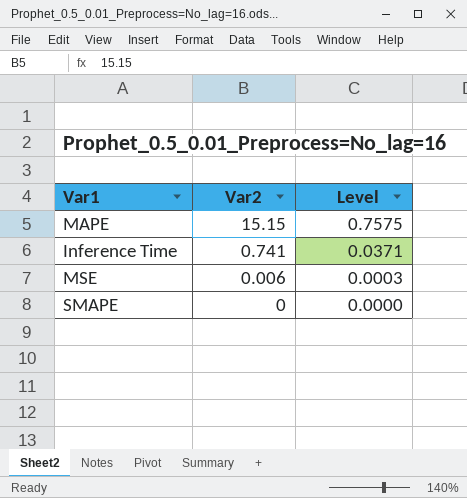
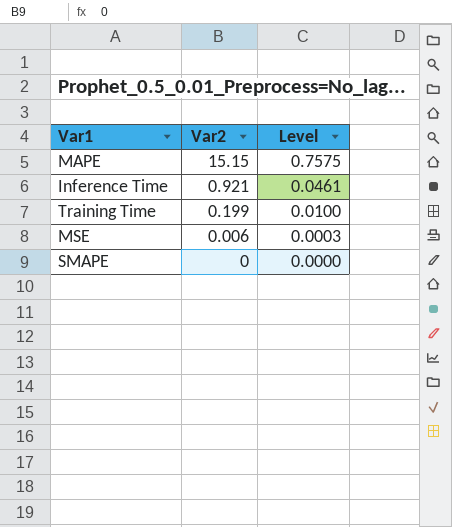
Inference Time | Var2: 0.741 -> 0.921
Inference Time | Level: 0.0371 -> 0.0461
row Training Time: none -> 0.199 | 0.0100

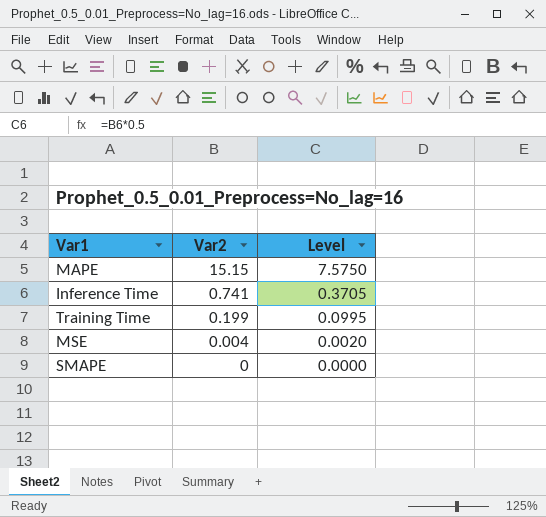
column Level | formula: [Var2] * 0.05 -> [Var2] * 0.5
Inference Time | Var2: 0.921 -> 0.741
MSE | Var2: 0.006 -> 0.004

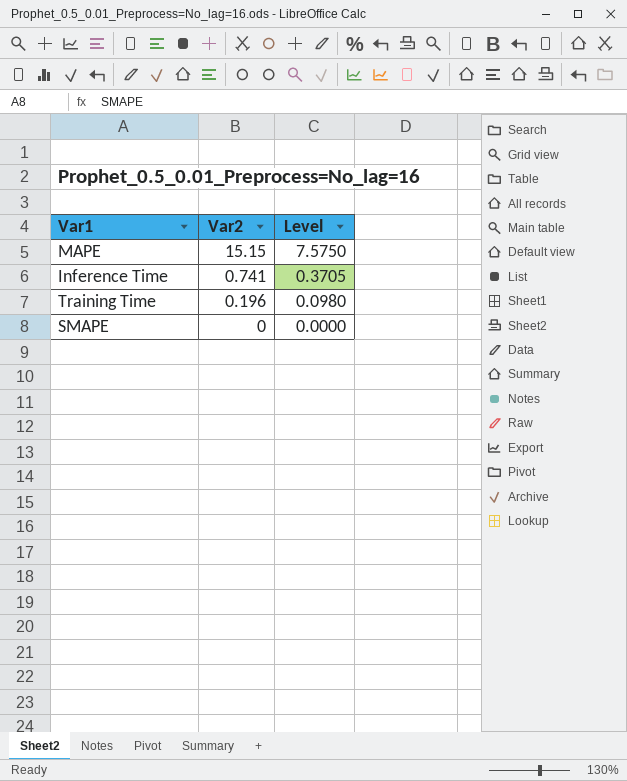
row MSE: 0.004 | 0.0020 -> none
Training Time | Var2: 0.199 -> 0.196
Training Time | Level: 0.0995 -> 0.0980

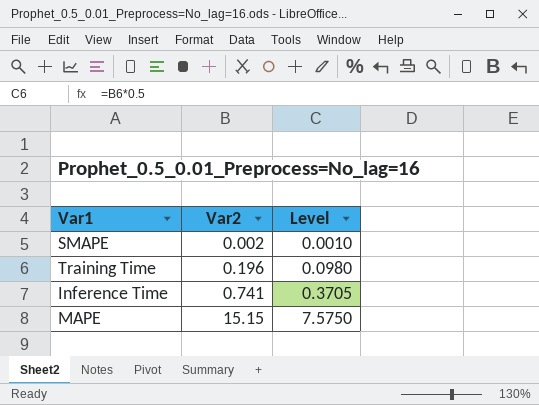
row order: Var2 descending -> Var2 ascending
SMAPE | Var2: 0 -> 0.002
SMAPE | Level: 0.0000 -> 0.0010

